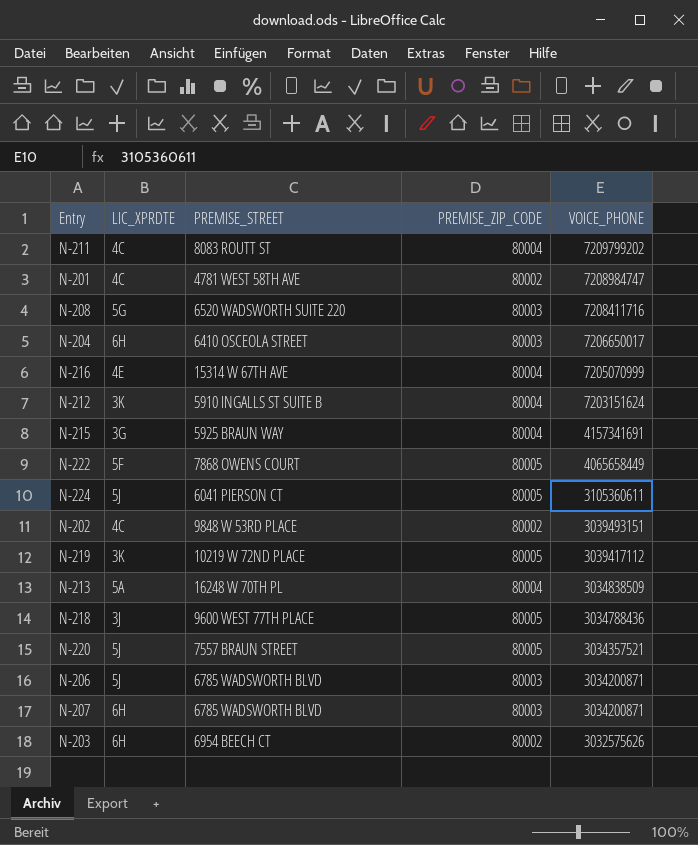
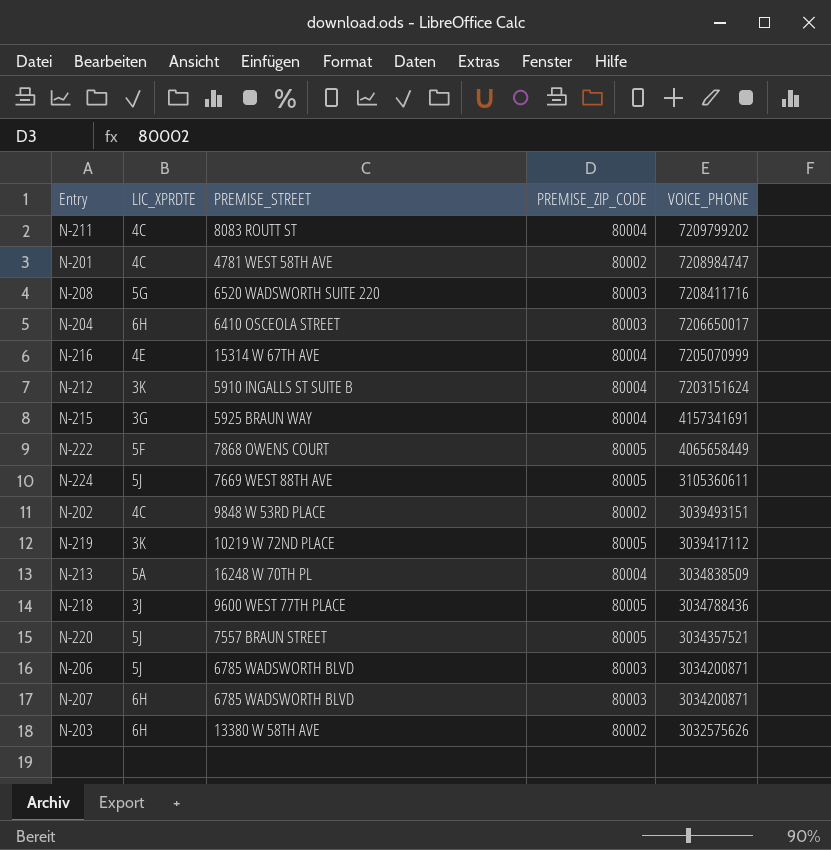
N-224 | PREMISE_STREET: 6041 PIERSON CT -> 7669 WEST 88TH AVE
N-203 | PREMISE_STREET: 6954 BEECH CT -> 13380 W 58TH AVE

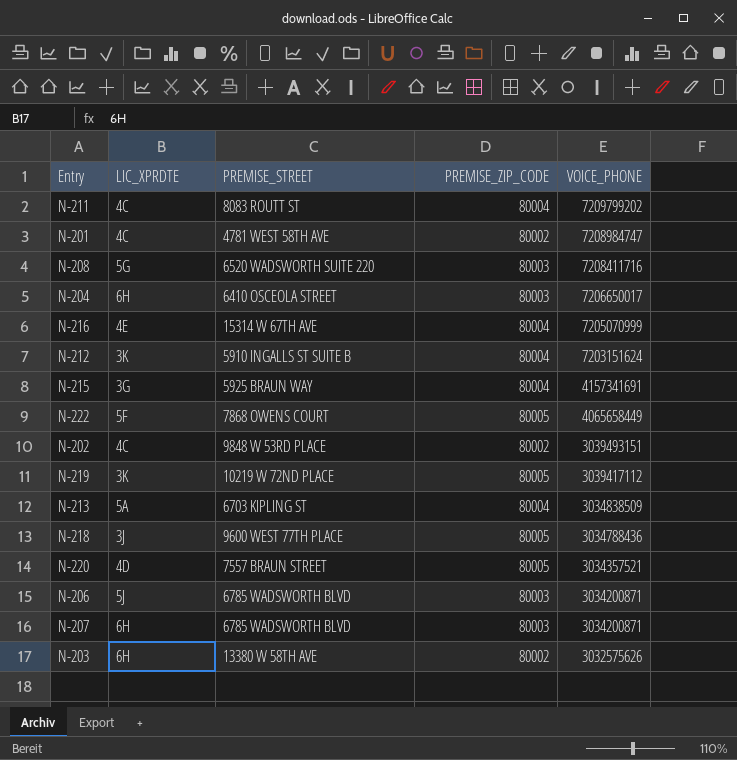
row N-224: 5J | 7669 WEST 88TH AVE | 80005 | 3105360611 -> none
N-213 | PREMISE_STREET: 16248 W 70TH PL -> 6703 KIPLING ST
N-220 | LIC_XPRDTE: 5J -> 4D

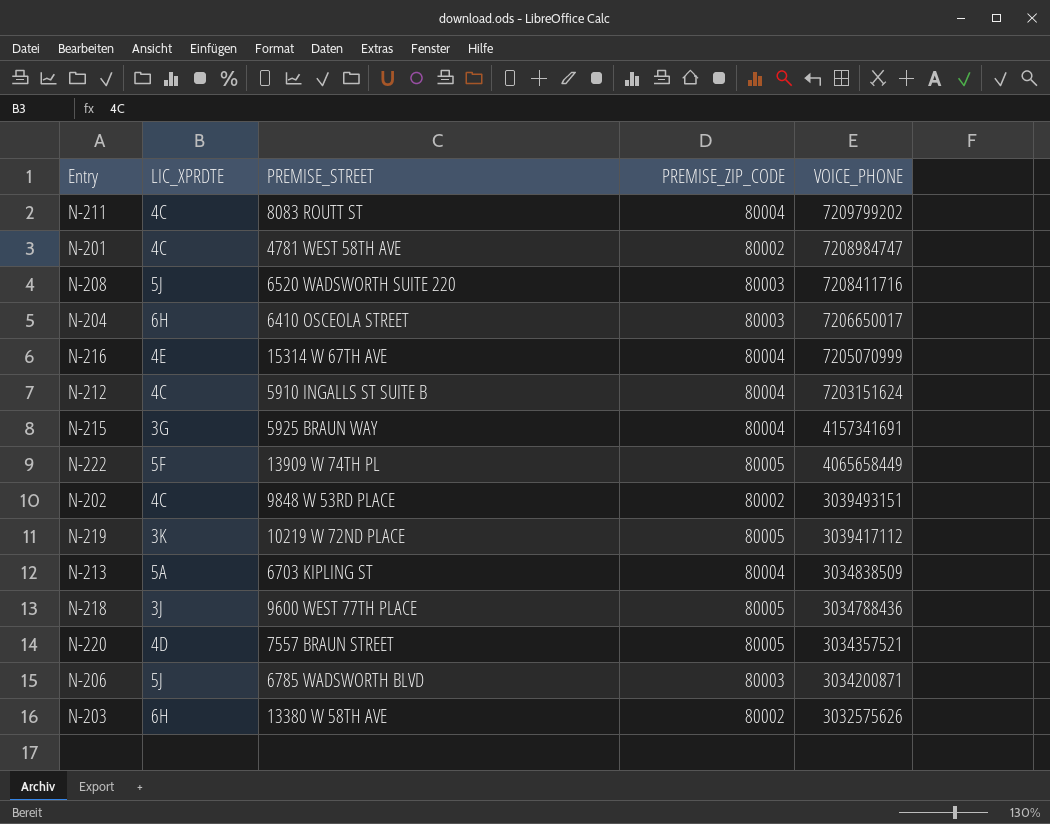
row N-207: 6H | 6785 WADSWORTH BLVD | 80003 | 3034200871 -> none
N-208 | LIC_XPRDTE: 5G -> 5J
N-212 | LIC_XPRDTE: 3K -> 4C
N-222 | PREMISE_STREET: 7868 OWENS COURT -> 13909 W 74TH PL

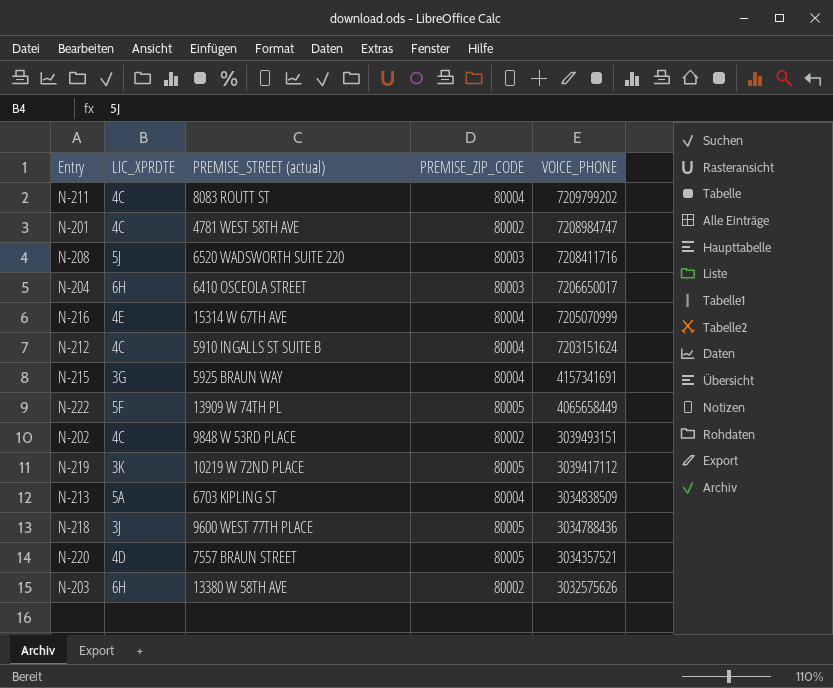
column name: PREMISE_STREET -> PREMISE_STREET (actual)
row N-206: 5J | 6785 WADSWORTH BLVD | 80003 | 3034200871 -> none

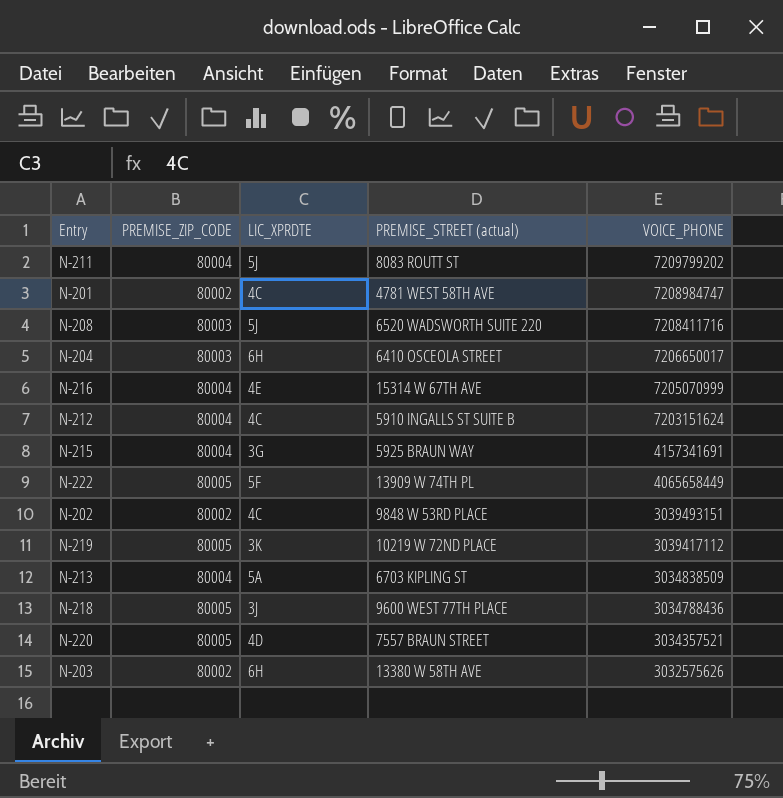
column PREMISE_ZIP_CODE | position: 4 -> 2
N-211 | LIC_XPRDTE: 4C -> 5J

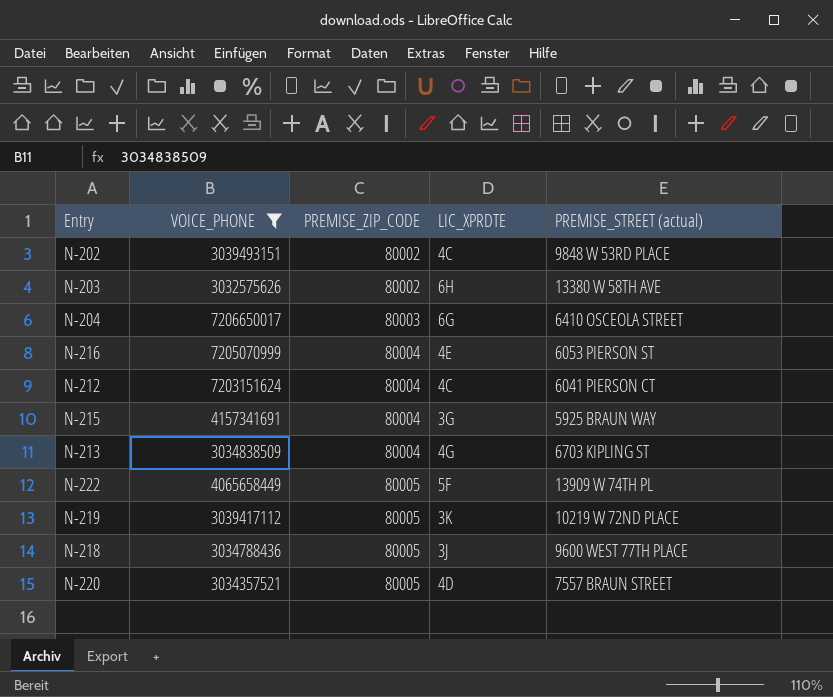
filter: none -> VOICE_PHONE <= 7206650017
row order: VOICE_PHONE descending -> PREMISE_ZIP_CODE ascending
column VOICE_PHONE | position: 5 -> 2
N-204 | LIC_XPRDTE: 6H -> 6G
N-216 | PREMISE_STREET (actual): 15314 W 67TH AVE -> 6053 PIERSON ST
N-212 | PREMISE_STREET (actual): 5910 INGALLS ST SUITE B -> 6041 PIERSON CT
N-213 | LIC_XPRDTE: 5A -> 4G

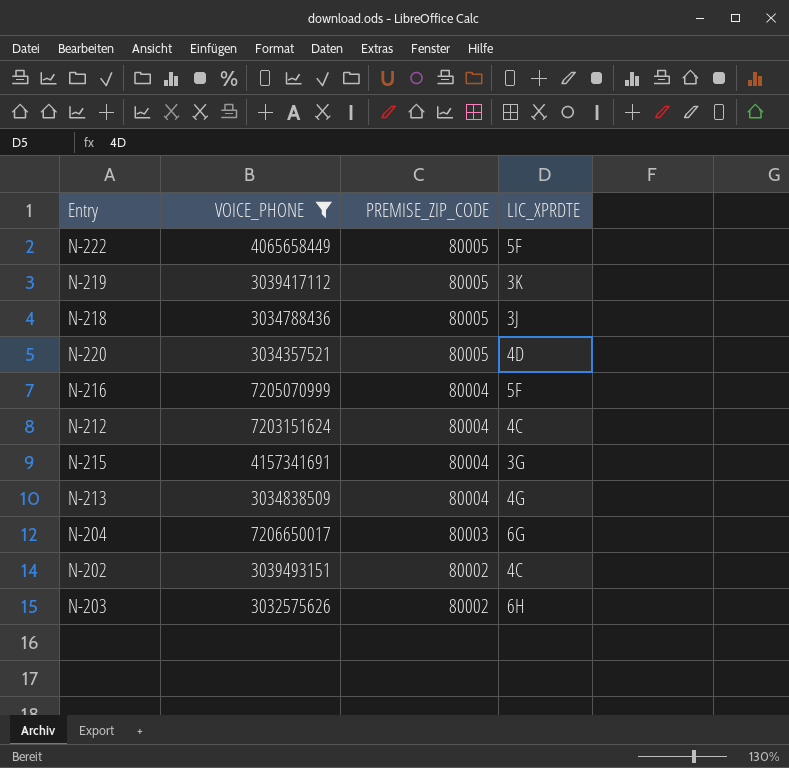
row order: PREMISE_ZIP_CODE ascending -> PREMISE_ZIP_CODE descending
column PREMISE_STREET (actual) | position: 5 -> none
N-216 | LIC_XPRDTE: 4E -> 5F

